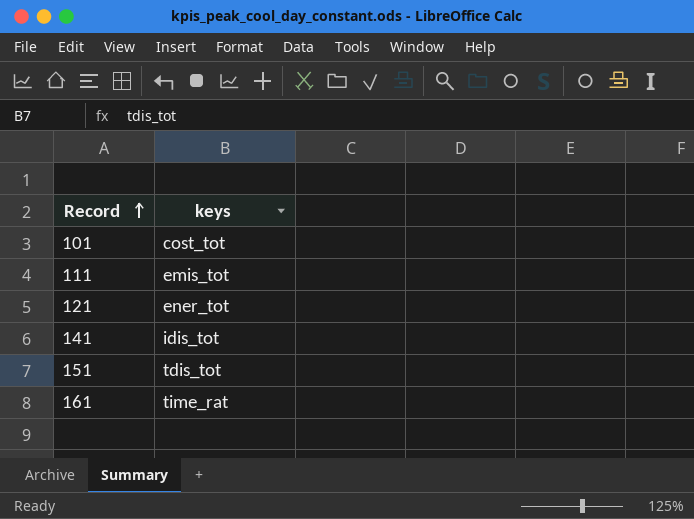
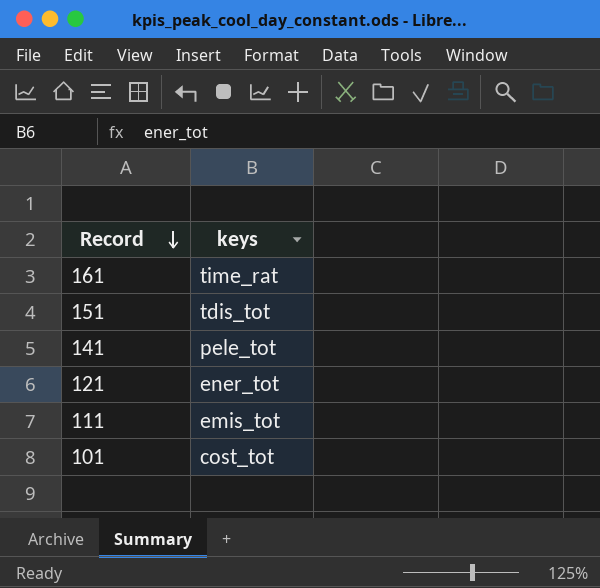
row order: Record ascending -> Record descending
141 | keys: idis_tot -> pele_tot

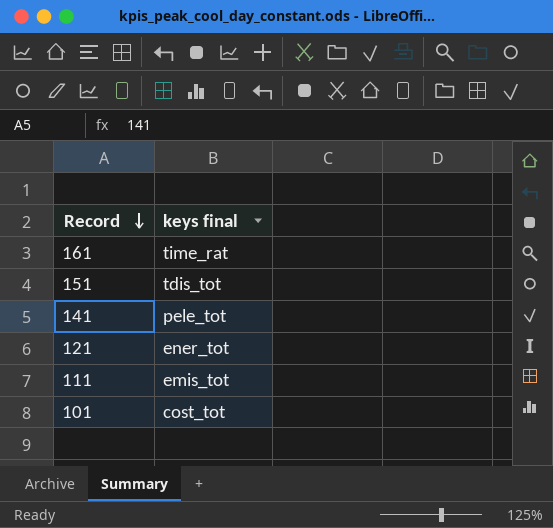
column name: keys -> keys final

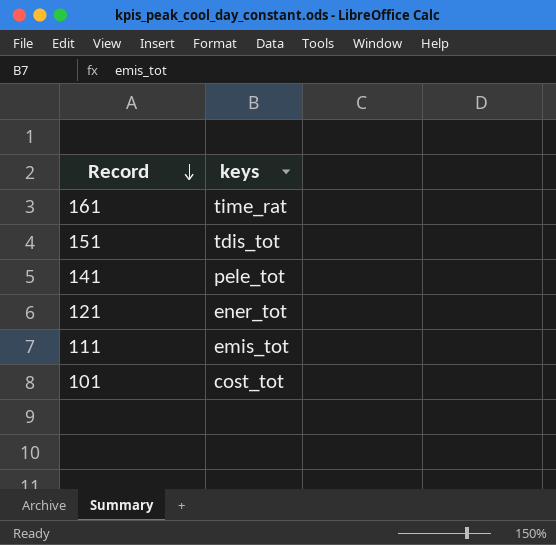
column name: keys final -> keys

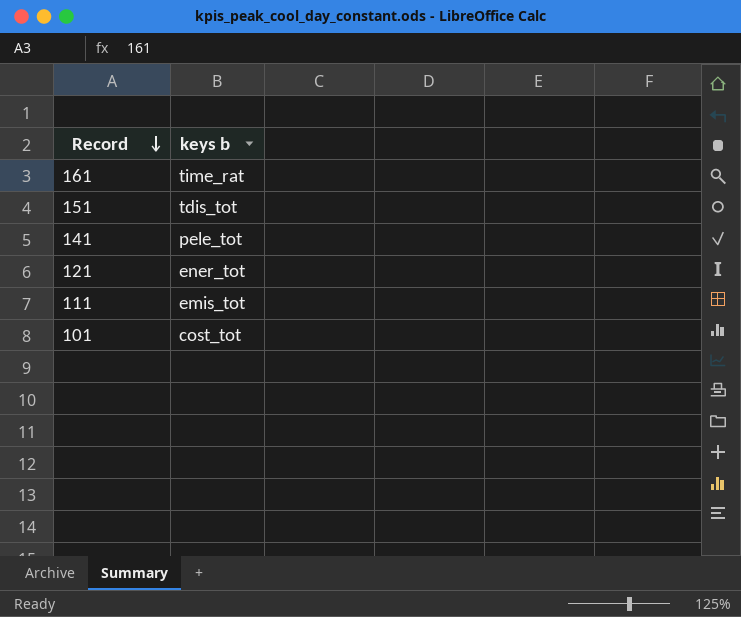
column name: keys -> keys b

